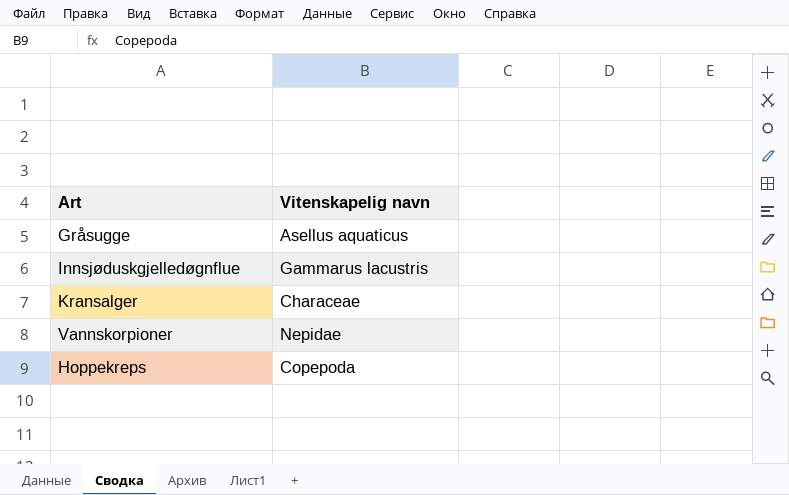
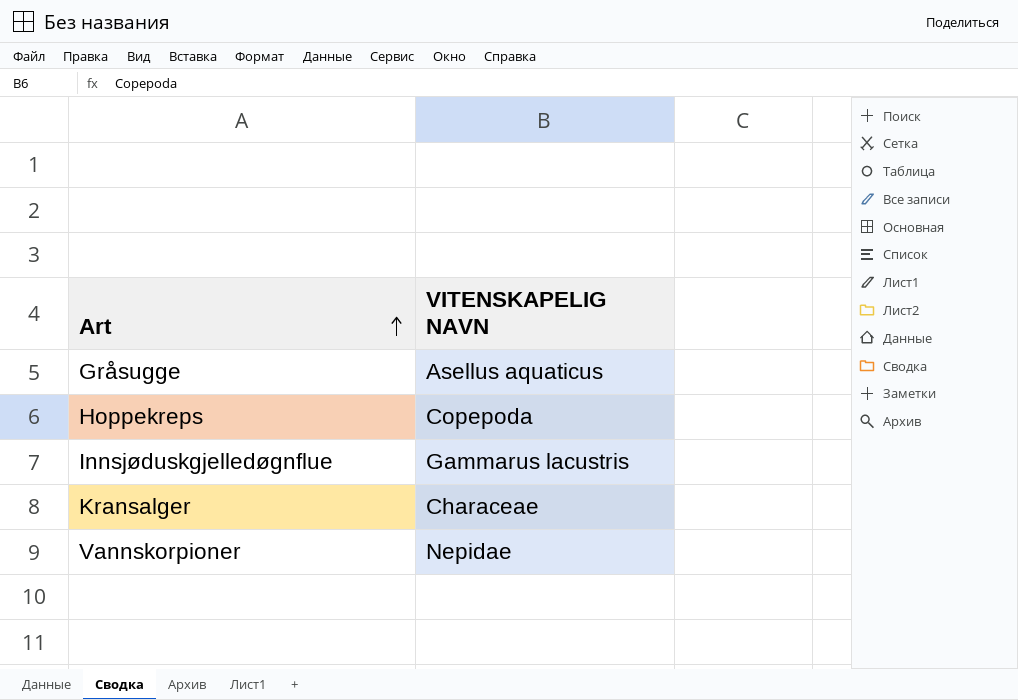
row order: none -> Art ascending
column name: Vitenskapelig navn -> VITENSKAPELIG NAVN

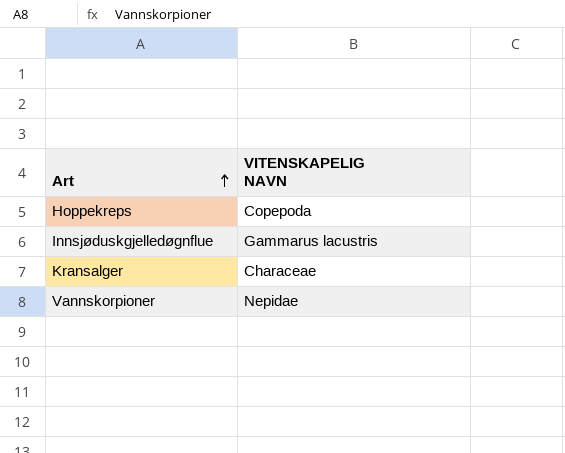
row Gråsugge: Asellus aquaticus -> none

